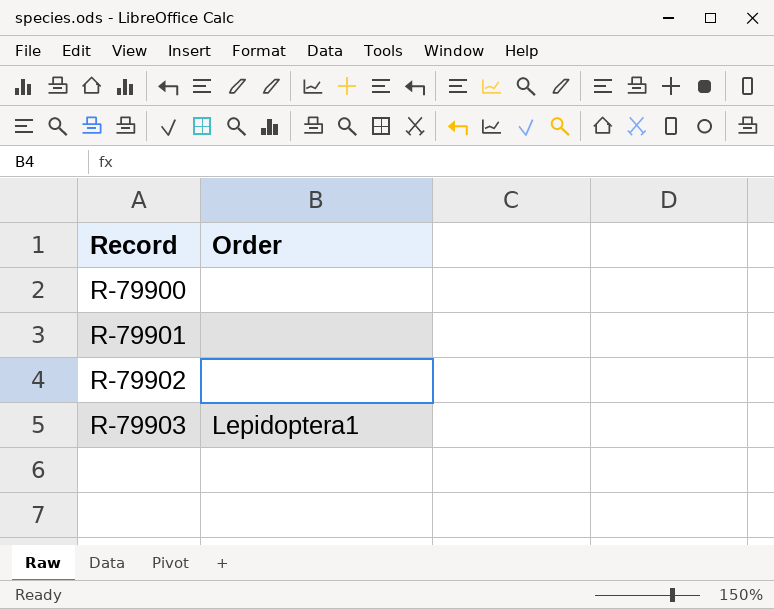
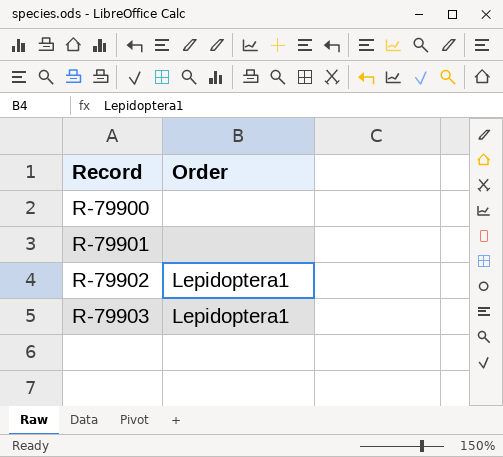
R-79902 | Order: none -> Lepidoptera1

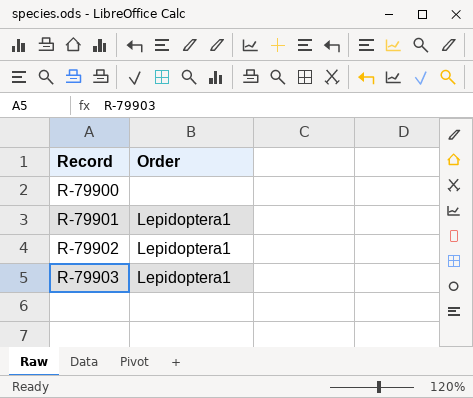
R-79901 | Order: none -> Lepidoptera1

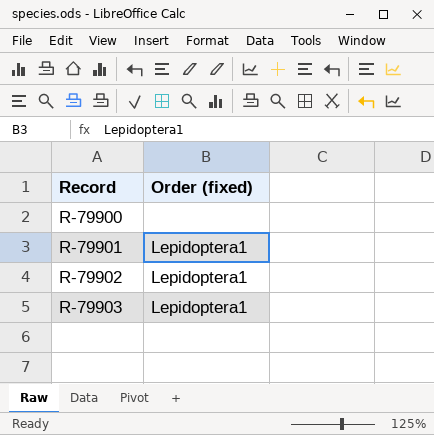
column name: Order -> Order (fixed)

